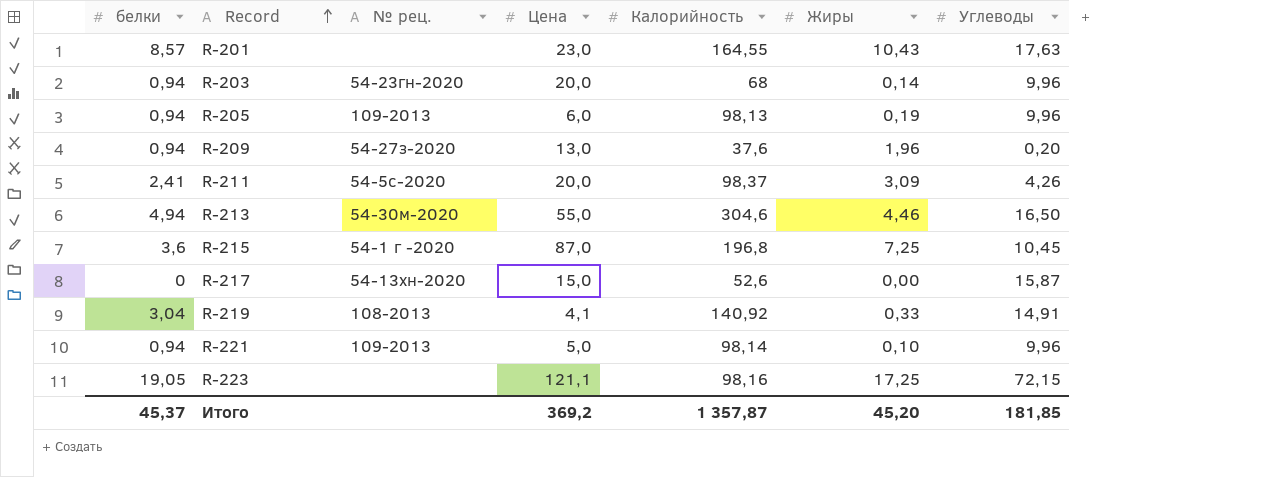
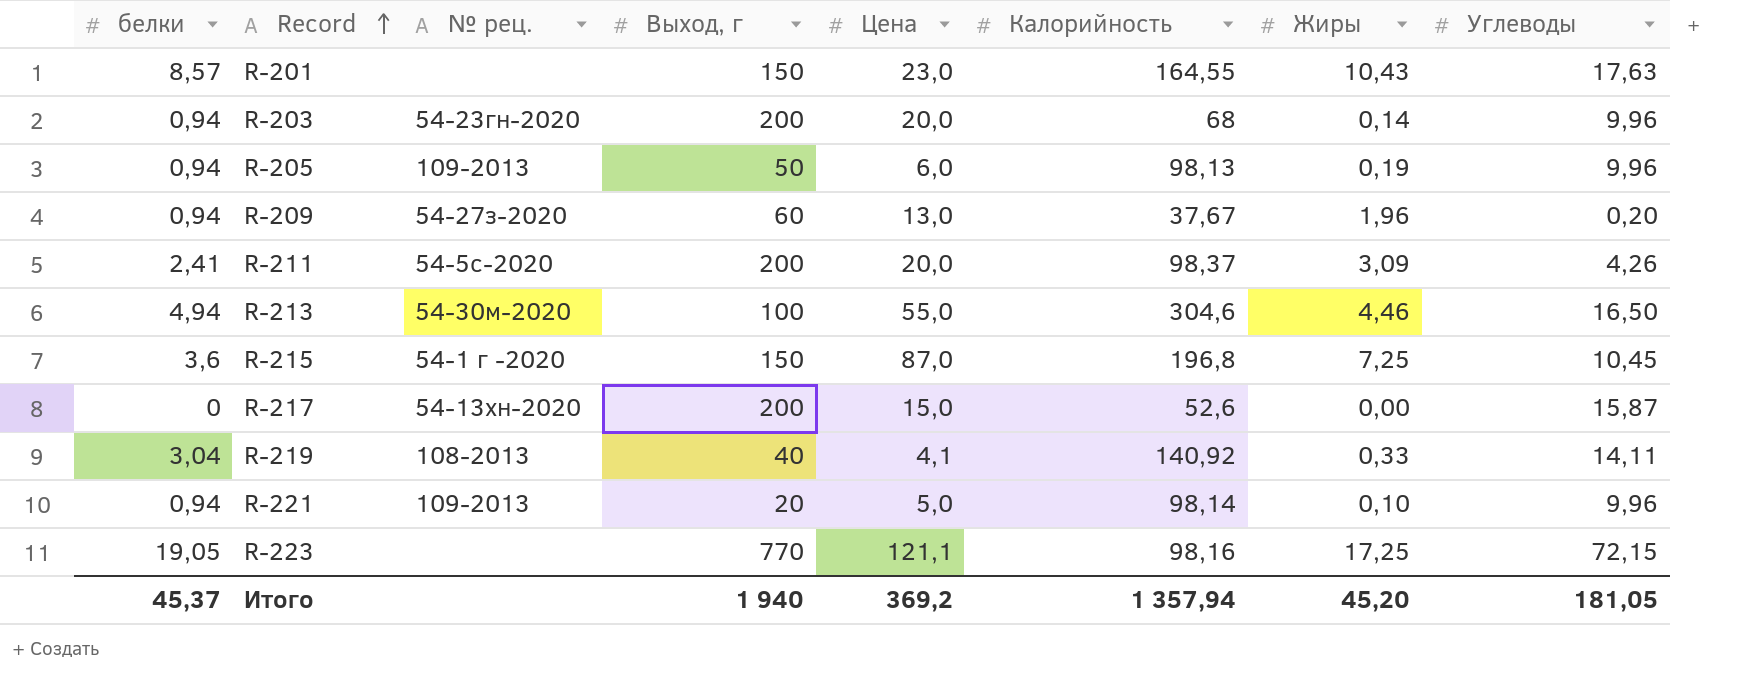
column Выход, г | position: none -> 4
R-209 | Калорийность: 37,6 -> 37,67
R-219 | Углеводы: 14,91 -> 14,11
Итого | Калорийность: 1 357,87 -> 1 357,94
Итого | Углеводы: 181,85 -> 181,05

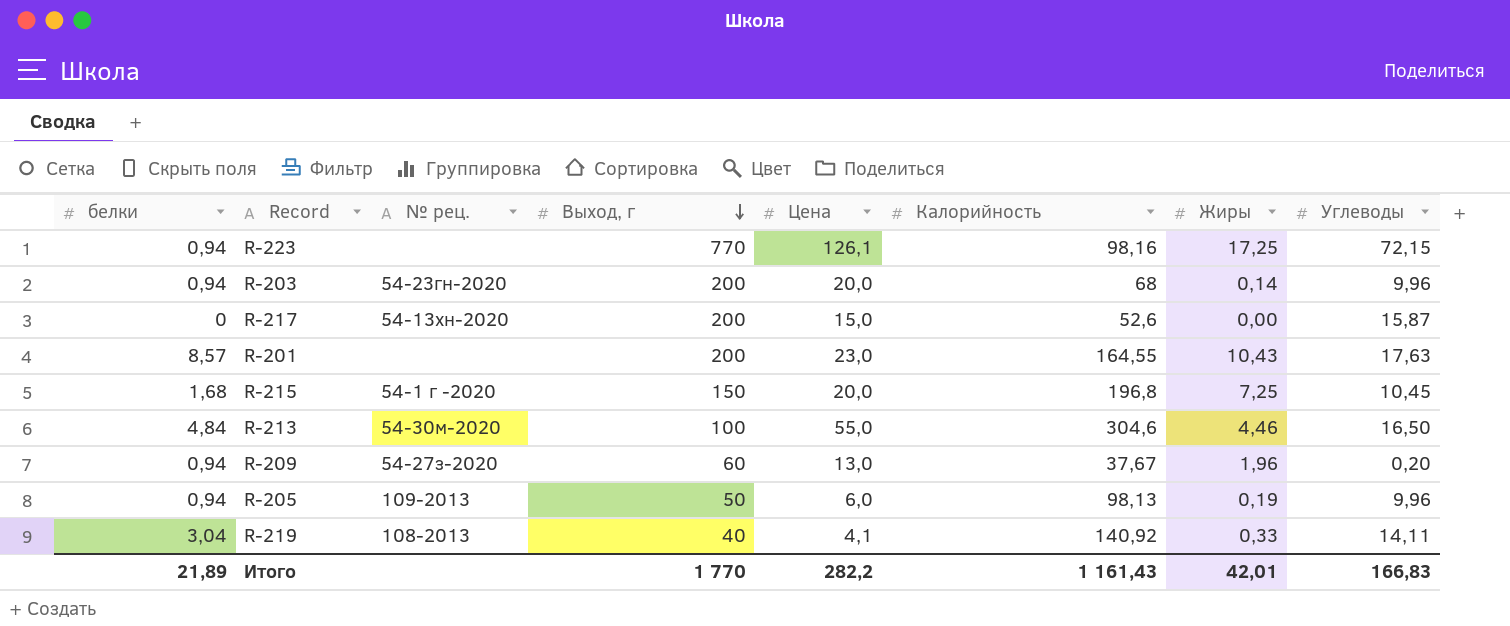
row order: Record ascending -> Выход, г descending
row R-211: 2,41 | 54-5с-2020 | 200 | 20,0 | 98,37 | 3,09 | 4,26 -> none
row R-221: 0,94 | 109-2013 | 20 | 5,0 | 98,14 | 0,10 | 9,96 -> none
R-223 | белки: 19,05 -> 0,94
R-223 | Цена: 121,1 -> 126,1
R-201 | Выход, г: 150 -> 200
R-215 | белки: 3,6 -> 1,68
R-215 | Цена: 87,0 -> 20,0
R-213 | белки: 4,94 -> 4,84
Итого | белки: 45,37 -> 21,89
Итого | Выход, г: 1 940 -> 1 770
Итого | Цена: 369,2 -> 282,2
Итого | Калорийность: 1 357,94 -> 1 161,43
Итого | Жиры: 45,20 -> 42,01
Итого | Углеводы: 181,05 -> 166,83

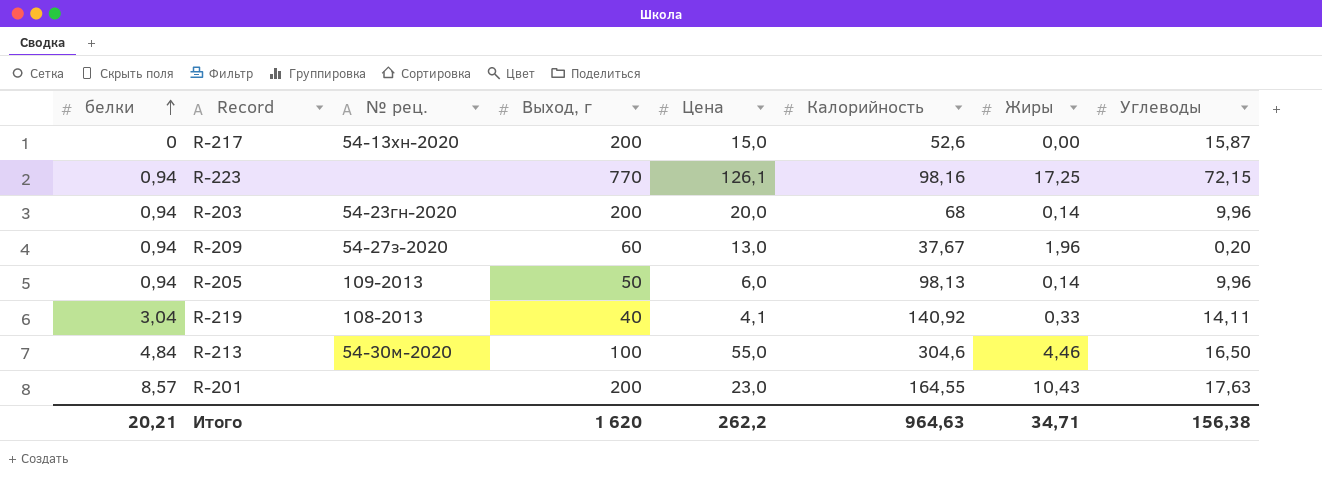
row order: Выход, г descending -> белки ascending
row R-215: 1,68 | 54-1 г -2020 | 150 | 20,0 | 196,8 | 7,25 | 10,45 -> none
R-205 | Жиры: 0,19 -> 0,14
Итого | белки: 21,89 -> 20,21
Итого | Выход, г: 1 770 -> 1 620
Итого | Цена: 282,2 -> 262,2
Итого | Калорийность: 1 161,43 -> 964,63
Итого | Жиры: 42,01 -> 34,71
Итого | Углеводы: 166,83 -> 156,38

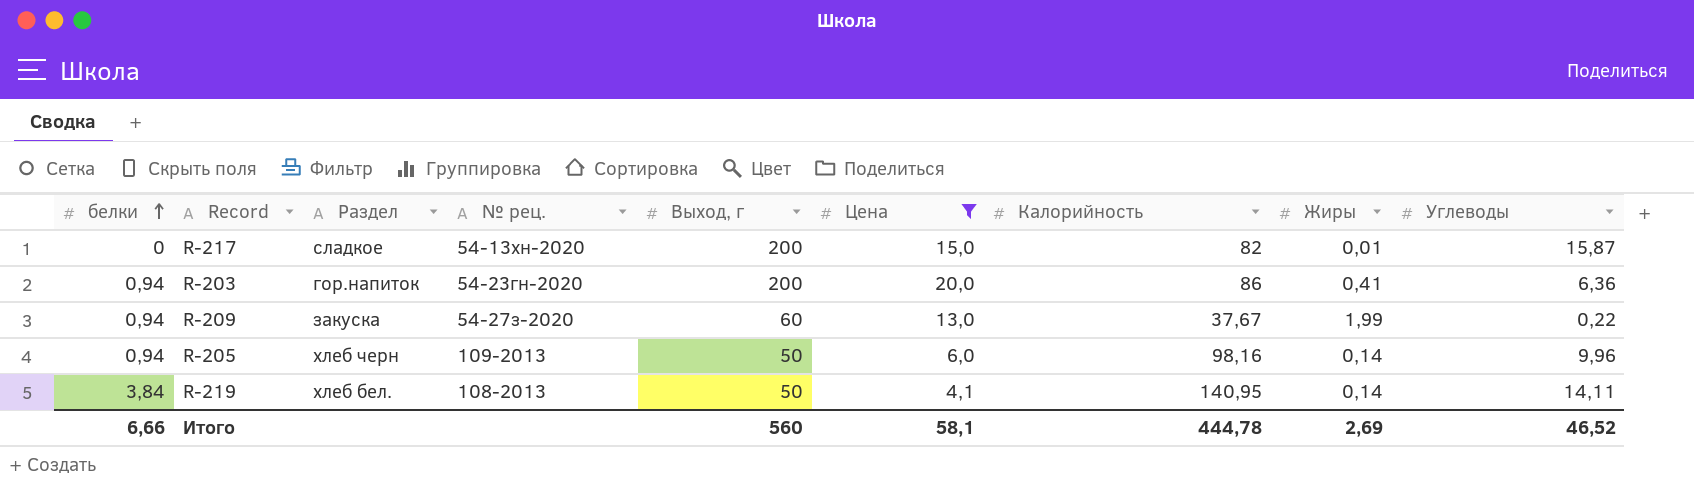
filter: none -> Цена <= 20,0
column Раздел | position: none -> 3
R-217 | Калорийность: 52,6 -> 82
R-217 | Жиры: 0,00 -> 0,01
R-203 | Калорийность: 68 -> 86
R-203 | Жиры: 0,14 -> 0,41
R-203 | Углеводы: 9,96 -> 6,36
R-209 | Жиры: 1,96 -> 1,99
R-209 | Углеводы: 0,20 -> 0,22
R-205 | Калорийность: 98,13 -> 98,16
R-219 | белки: 3,04 -> 3,84
R-219 | Выход, г: 40 -> 50
R-219 | Калорийность: 140,92 -> 140,95
R-219 | Жиры: 0,33 -> 0,14
Итого | белки: 20,21 -> 6,66
Итого | Выход, г: 1 620 -> 560
Итого | Цена: 262,2 -> 58,1
Итого | Калорийность: 964,63 -> 444,78
Итого | Жиры: 34,71 -> 2,69
Итого | Углеводы: 156,38 -> 46,52

